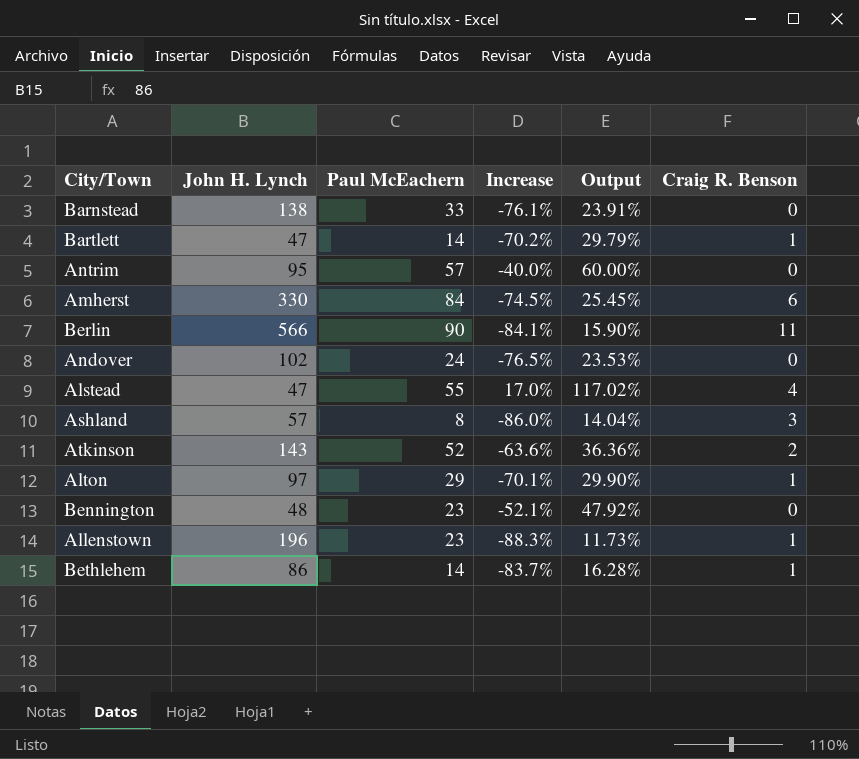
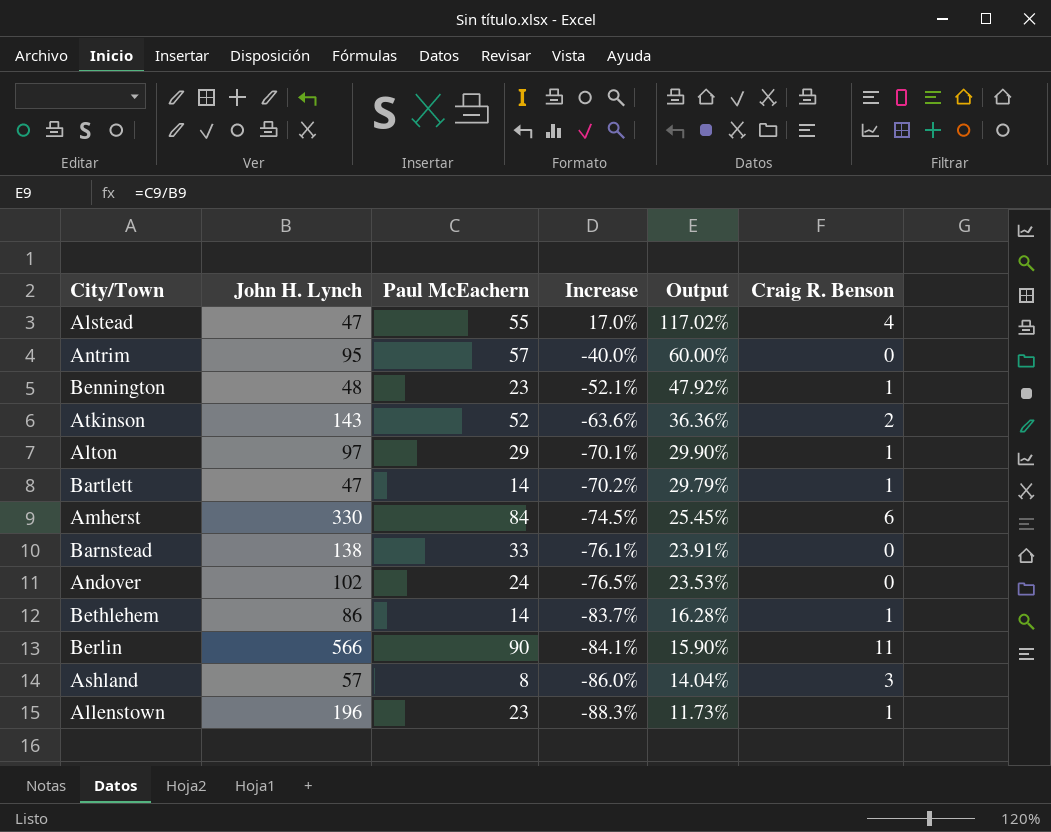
row order: none -> Increase descending
Bennington | Craig R. Benson: 0 -> 1

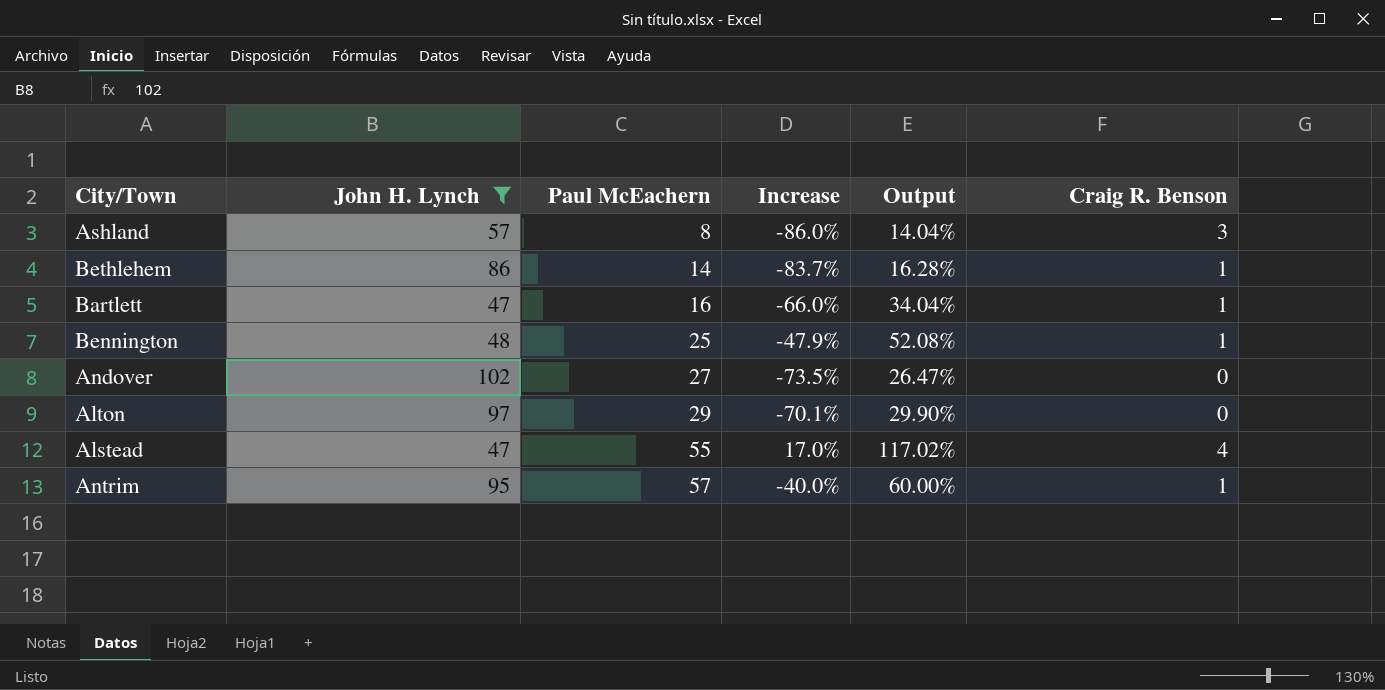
filter: none -> John H. Lynch <= 102
row order: Increase descending -> Paul McEachern ascending
Bartlett | Paul McEachern: 14 -> 16
Bartlett | Increase: -70.2% -> -66.0%
Bartlett | Output: 29.79% -> 34.04%
Bennington | Paul McEachern: 23 -> 25
Bennington | Increase: -52.1% -> -47.9%
Bennington | Output: 47.92% -> 52.08%
Andover | Paul McEachern: 24 -> 27
Andover | Increase: -76.5% -> -73.5%
Andover | Output: 23.53% -> 26.47%
Alton | Craig R. Benson: 1 -> 0
Antrim | Craig R. Benson: 0 -> 1

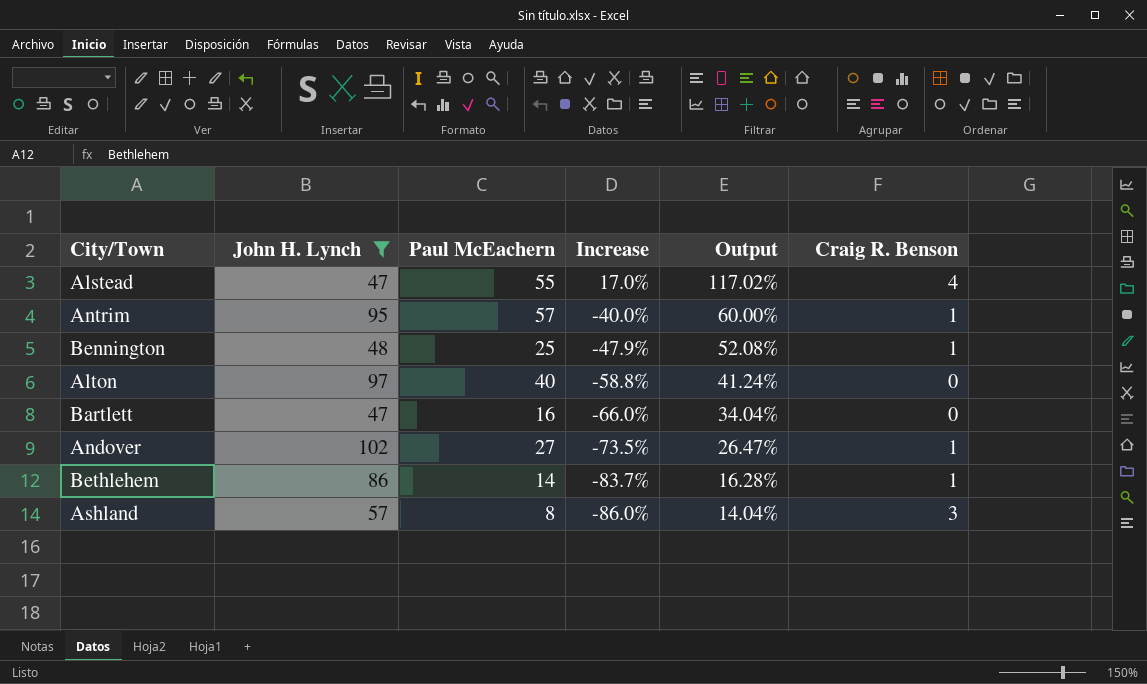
row order: Paul McEachern ascending -> Increase descending
Alton | Paul McEachern: 29 -> 40
Alton | Increase: -70.1% -> -58.8%
Alton | Output: 29.90% -> 41.24%
Bartlett | Craig R. Benson: 1 -> 0
Andover | Craig R. Benson: 0 -> 1

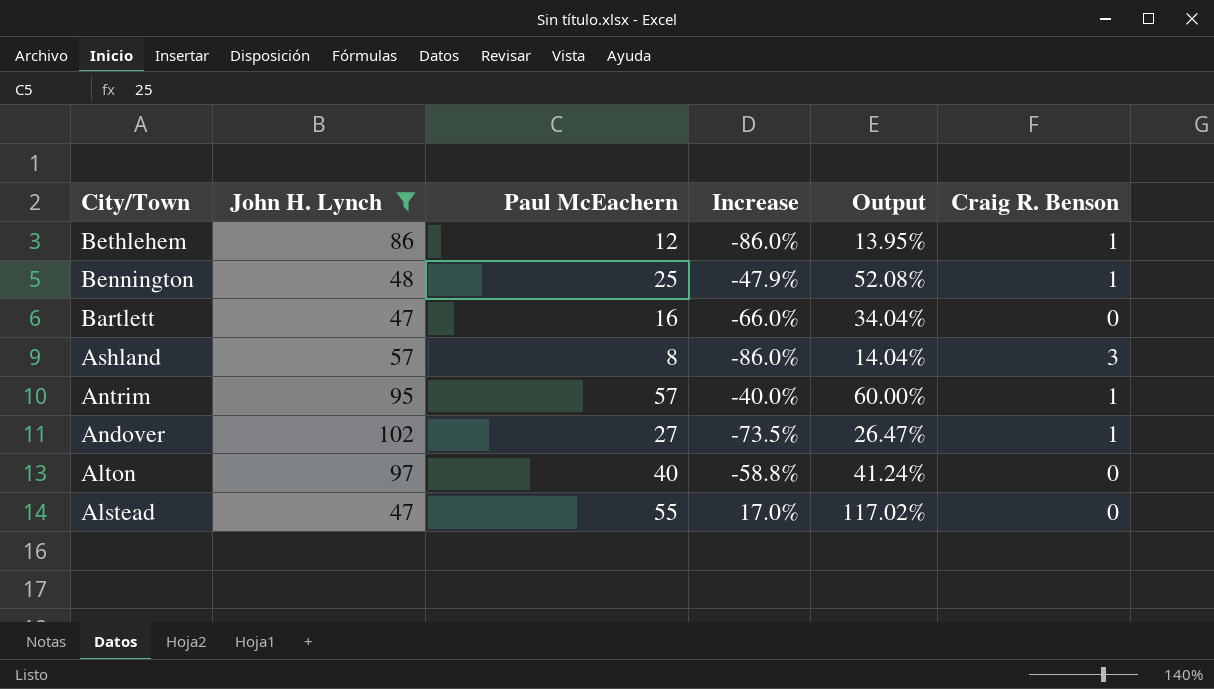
row order: Increase descending -> City/Town descending
Bethlehem | Paul McEachern: 14 -> 12
Bethlehem | Increase: -83.7% -> -86.0%
Bethlehem | Output: 16.28% -> 13.95%
Alstead | Craig R. Benson: 4 -> 0

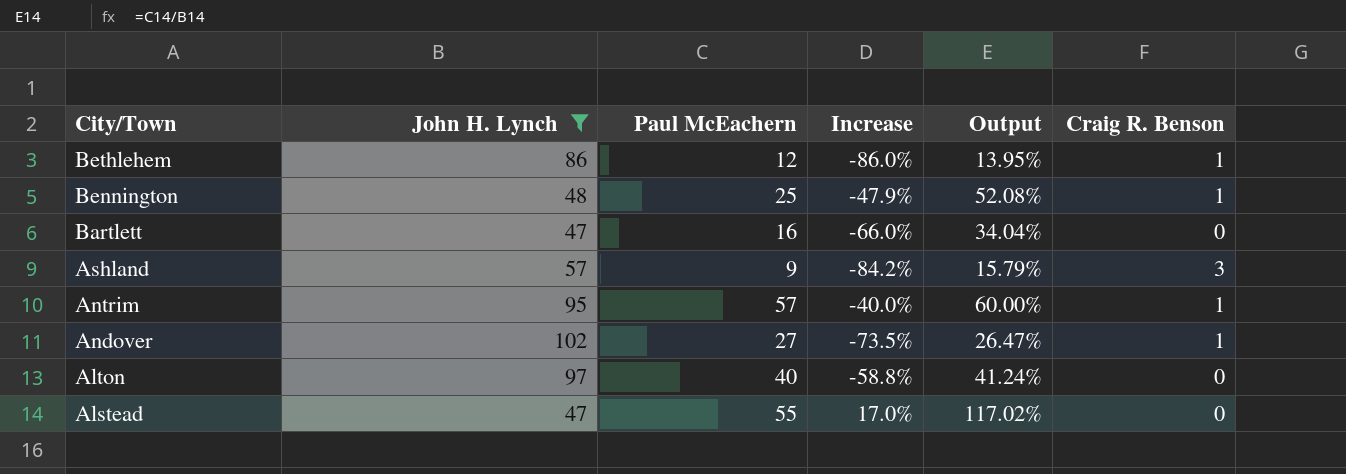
Ashland | Paul McEachern: 8 -> 9
Ashland | Increase: -86.0% -> -84.2%
Ashland | Output: 14.04% -> 15.79%

